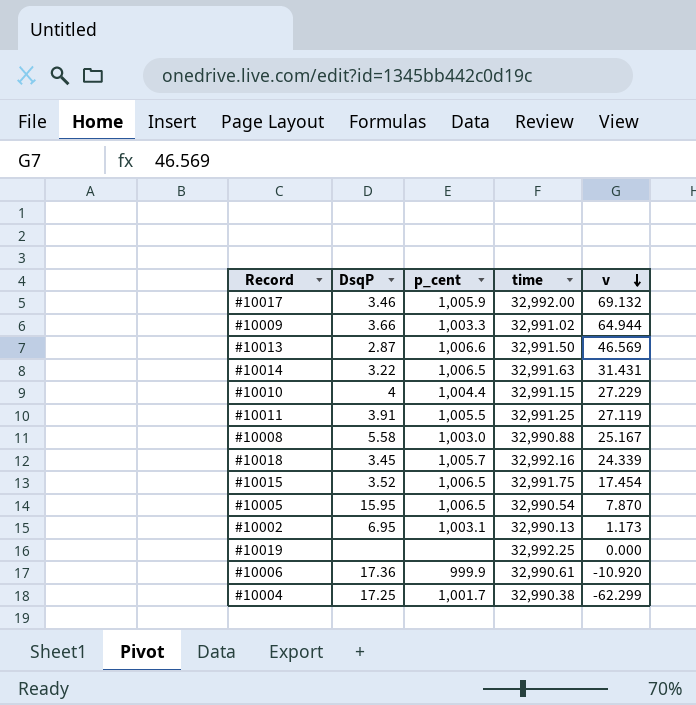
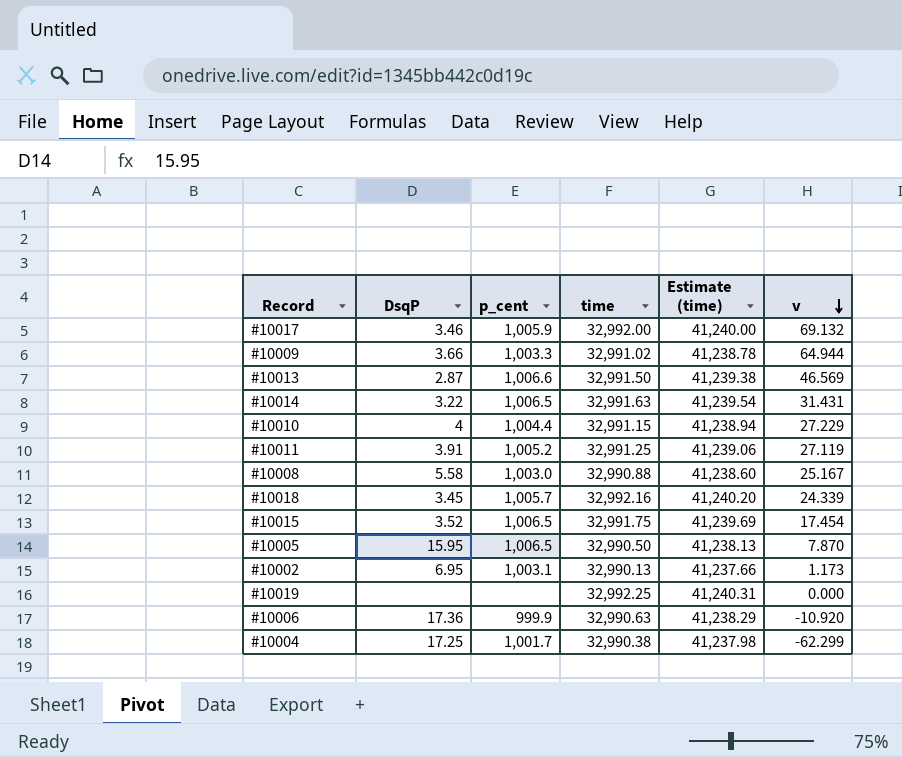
column Estimate (time) | formula: none -> [time] * 1.25
#10011 | p_cent: 1,005.5 -> 1,005.2
#10005 | time: 32,990.54 -> 32,990.50
#10006 | time: 32,990.61 -> 32,990.63

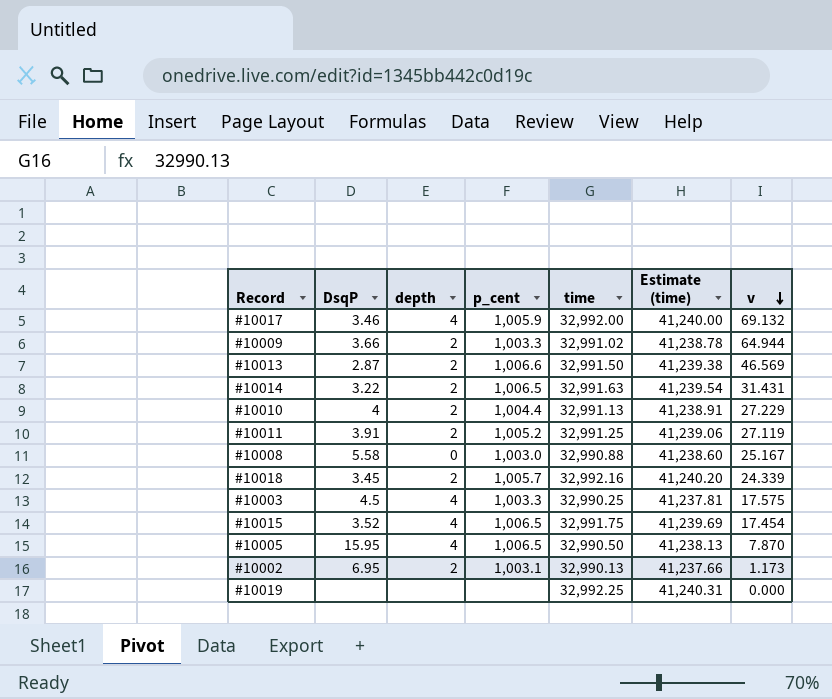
column depth | position: none -> 3
row #10006: 17.36 | 999.9 | 32,990.63 | 41,238.29 | -10.920 -> none
row #10004: 17.25 | 1,001.7 | 32,990.38 | 41,237.98 | -62.299 -> none
#10010 | time: 32,991.15 -> 32,991.13
#10010 | Estimate (time): 41,238.94 -> 41,238.91
row #10003: none -> 4.5 | 4 | 1,003.3 | 32,990.25 | 41,237.81 | 17.575

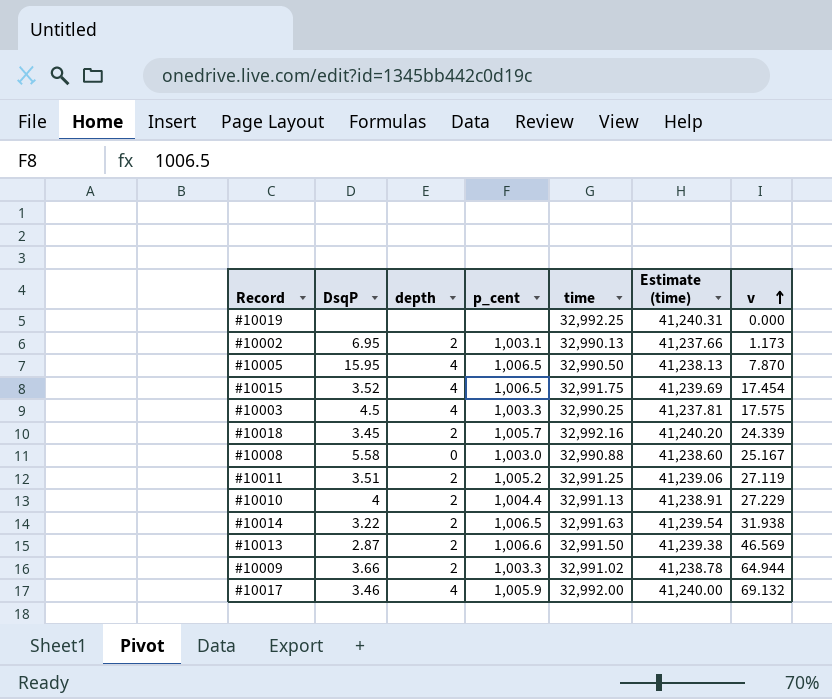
row order: v descending -> v ascending
#10011 | DsqP: 3.91 -> 3.51
#10014 | v: 31.431 -> 31.938

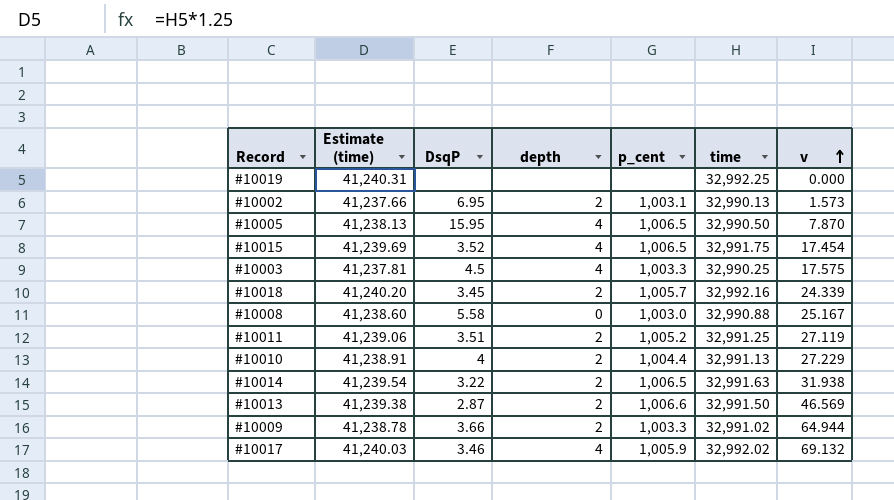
column Estimate (time) | position: 6 -> 2
#10002 | v: 1.173 -> 1.573
#10017 | Estimate (time): 41,240.00 -> 41,240.03
#10017 | time: 32,992.00 -> 32,992.02

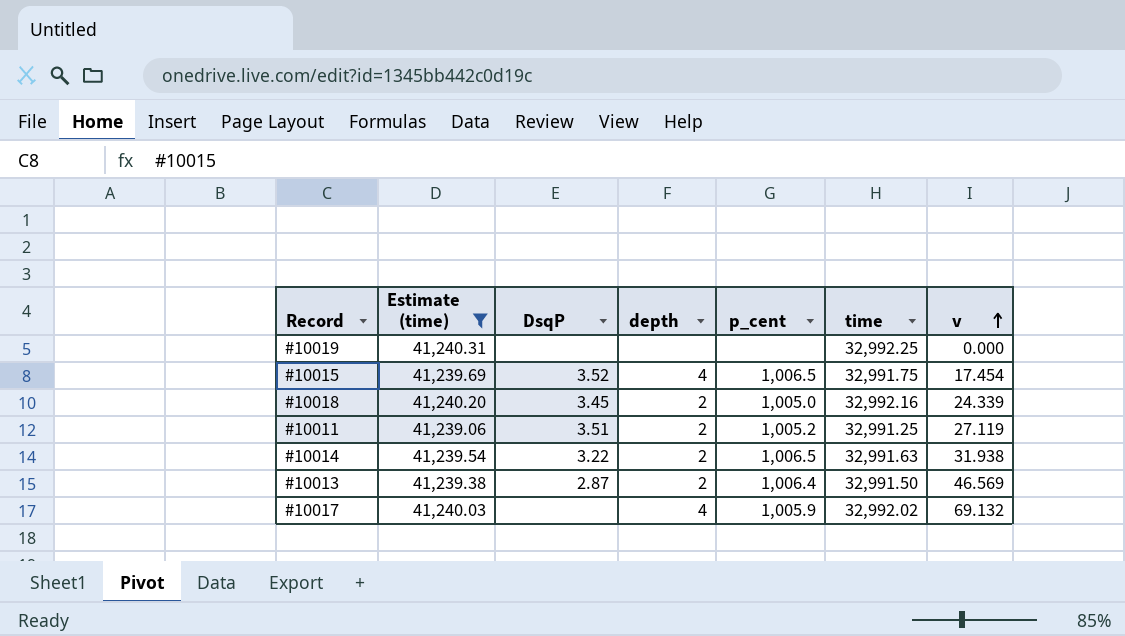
filter: none -> Estimate (time) >= 41,239.06
#10018 | p_cent: 1,005.7 -> 1,005.0
#10013 | p_cent: 1,006.6 -> 1,006.4
#10017 | DsqP: 3.46 -> none

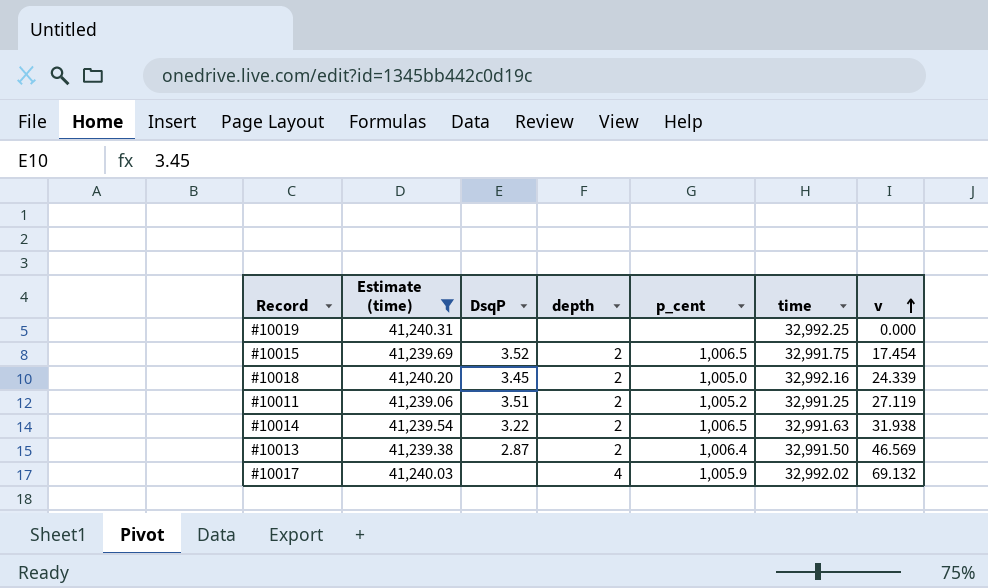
#10015 | depth: 4 -> 2

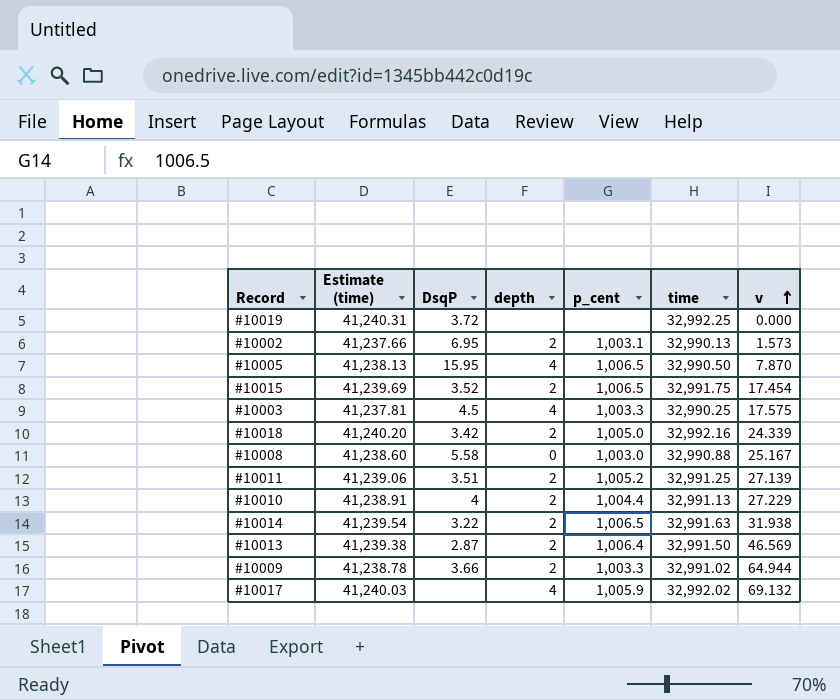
filter: Estimate (time) >= 41,239.06 -> none
#10019 | DsqP: none -> 3.72
#10018 | DsqP: 3.45 -> 3.42
#10011 | v: 27.119 -> 27.139

